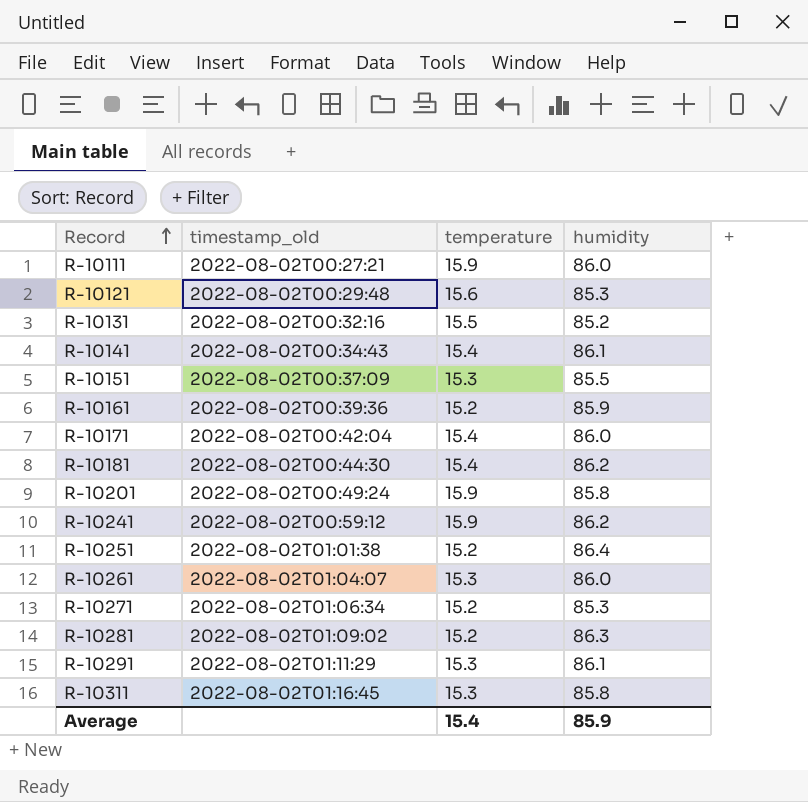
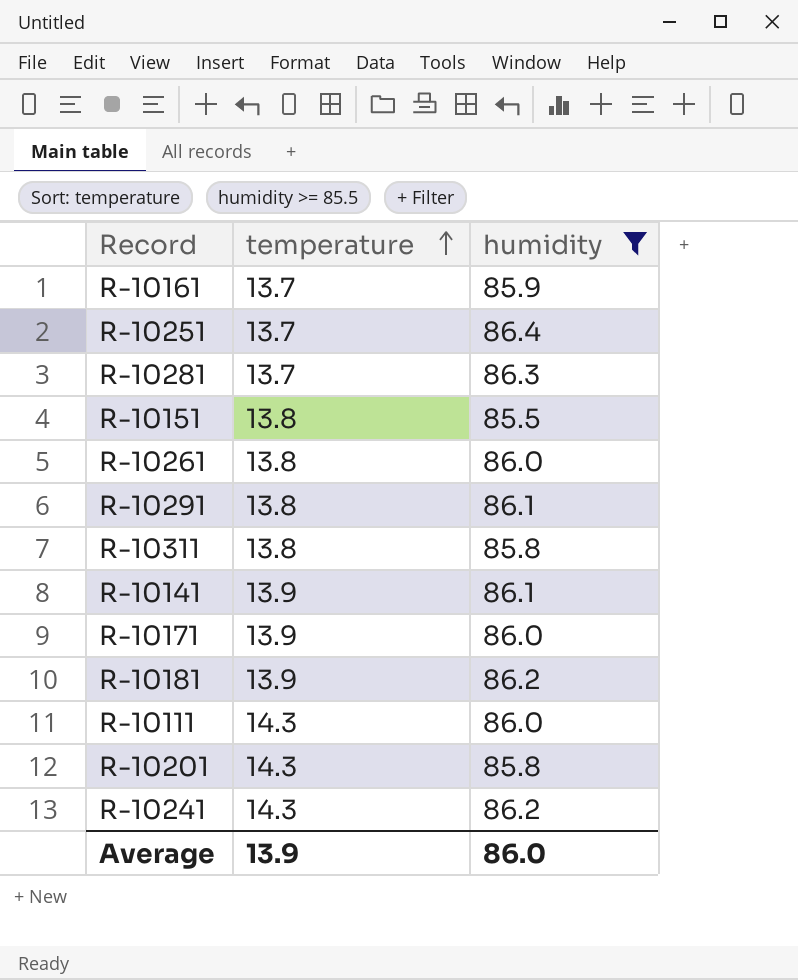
filter: none -> humidity >= 85.5
row order: Record ascending -> temperature ascending
column timestamp_old | position: 2 -> none
R-10161 | temperature: 15.2 -> 13.7
R-10251 | temperature: 15.2 -> 13.7
R-10281 | temperature: 15.2 -> 13.7
R-10151 | temperature: 15.3 -> 13.8
R-10261 | temperature: 15.3 -> 13.8
R-10291 | temperature: 15.3 -> 13.8
R-10311 | temperature: 15.3 -> 13.8
R-10141 | temperature: 15.4 -> 13.9
R-10171 | temperature: 15.4 -> 13.9
R-10181 | temperature: 15.4 -> 13.9
R-10111 | temperature: 15.9 -> 14.3
R-10201 | temperature: 15.9 -> 14.3
R-10241 | temperature: 15.9 -> 14.3
Average | temperature: 15.4 -> 13.9
Average | humidity: 85.9 -> 86.0

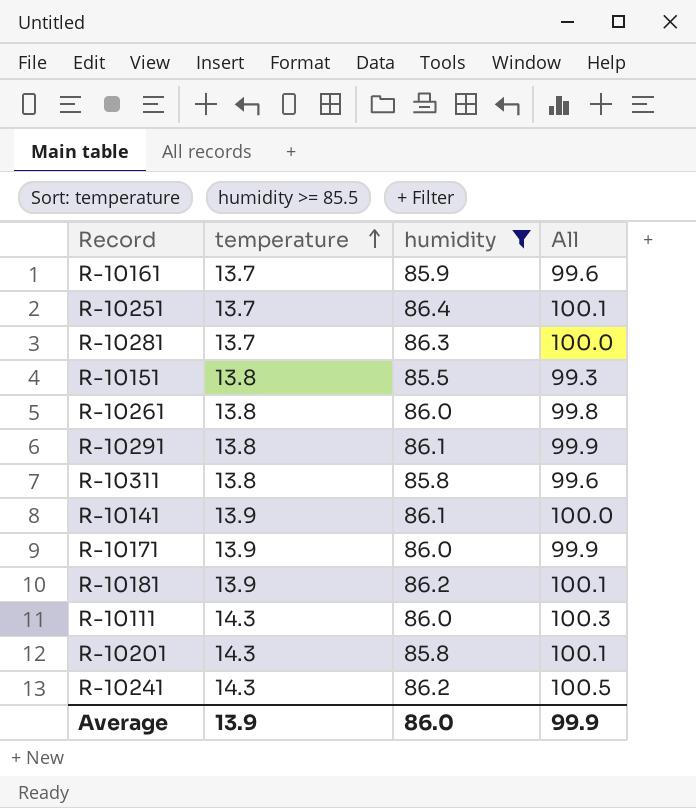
column All | formula: none -> [temperature] + [humidity]

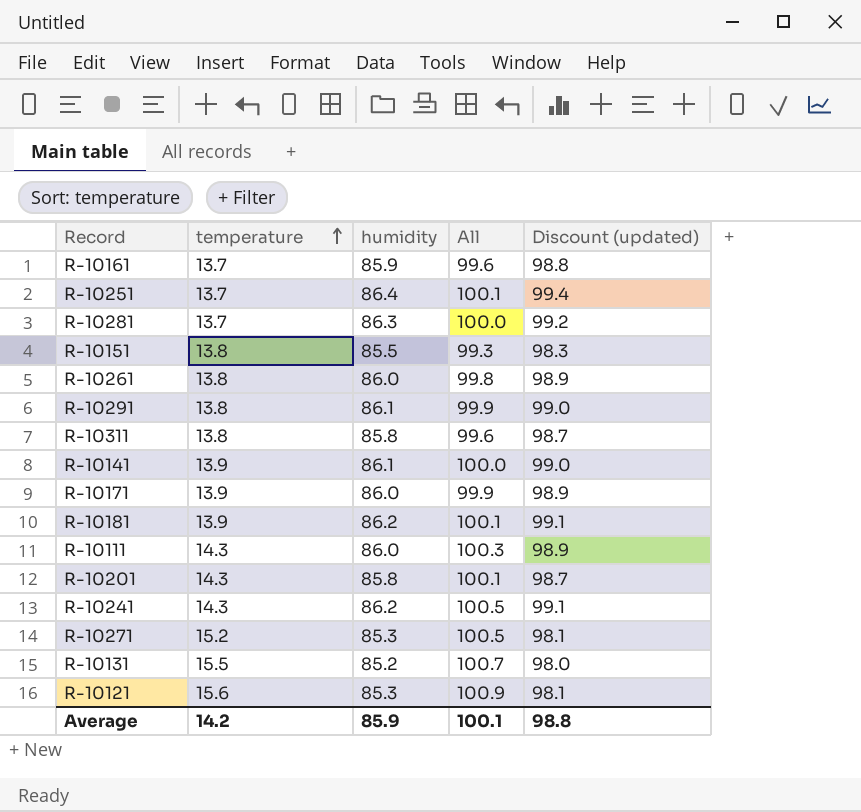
filter: humidity >= 85.5 -> none
column Discount (updated) | formula: none -> [humidity] * 1.15
Average | temperature: 13.9 -> 14.2
Average | humidity: 86.0 -> 85.9
Average | All: 99.9 -> 100.1

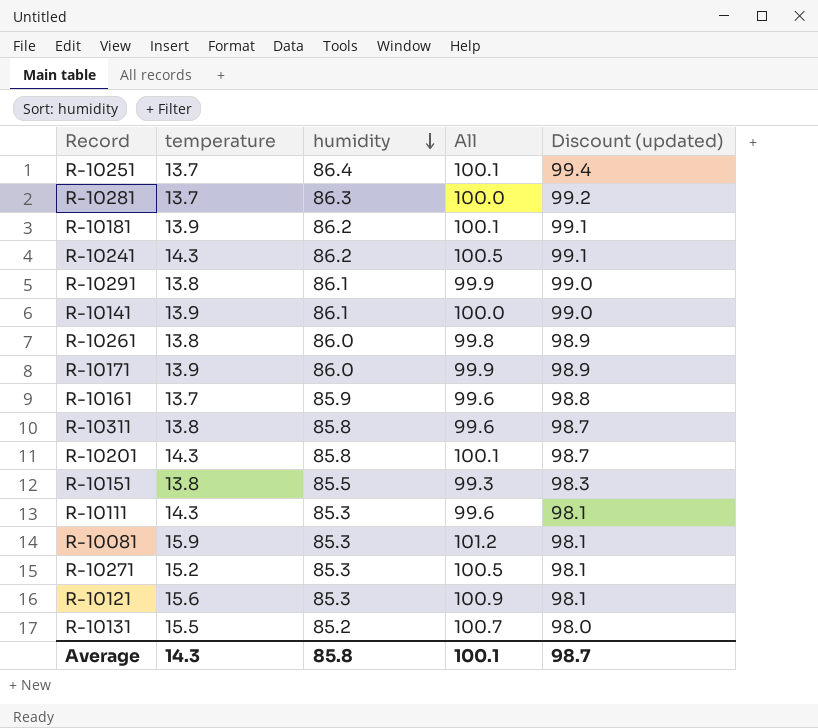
row order: temperature ascending -> humidity descending
R-10111 | humidity: 86.0 -> 85.3
R-10111 | All: 100.3 -> 99.6
R-10111 | Discount (updated): 98.9 -> 98.1
row R-10081: none -> 15.9 | 85.3 | 101.2 | 98.1
Average | temperature: 14.2 -> 14.3
Average | humidity: 85.9 -> 85.8
Average | Discount (updated): 98.8 -> 98.7

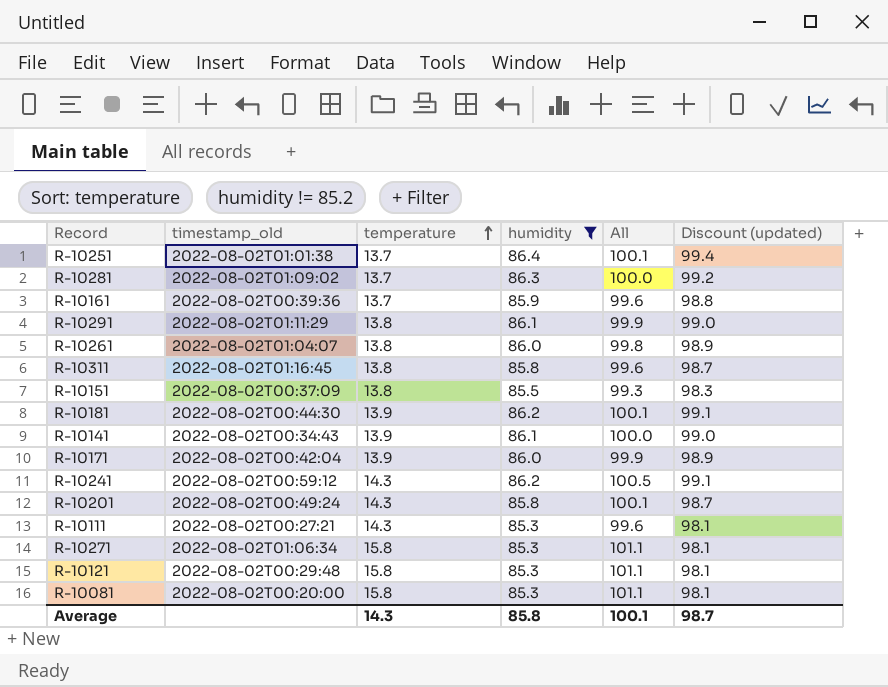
filter: none -> humidity != 85.2
row order: humidity descending -> temperature ascending
column timestamp_old | position: none -> 2
R-10271 | temperature: 15.2 -> 15.8
R-10271 | All: 100.5 -> 101.1
R-10121 | temperature: 15.6 -> 15.8
R-10121 | All: 100.9 -> 101.1
R-10081 | temperature: 15.9 -> 15.8
R-10081 | All: 101.2 -> 101.1

